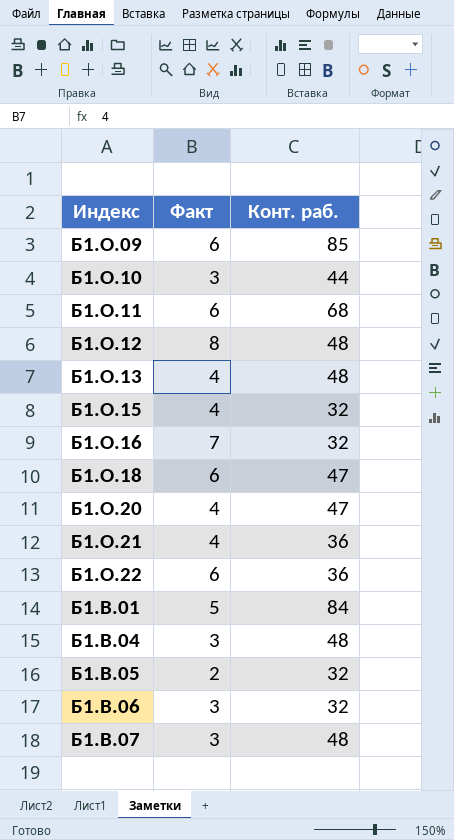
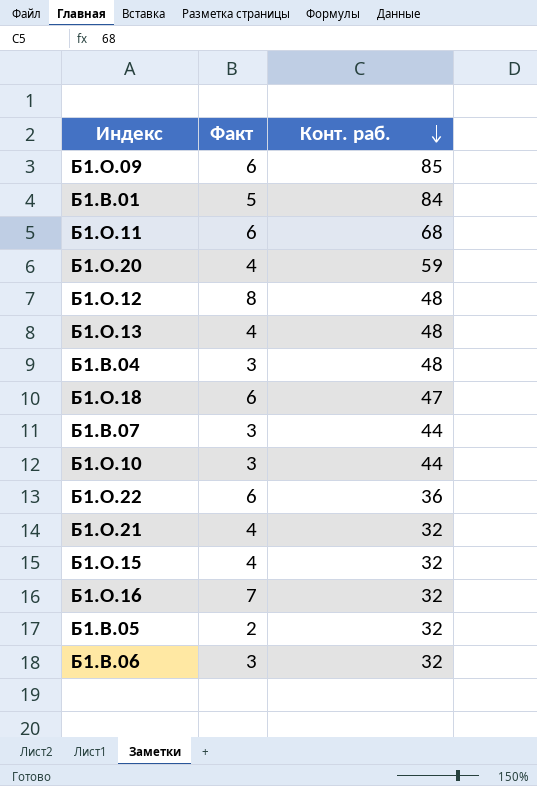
row order: none -> Конт. раб. descending
Б1.О.20 | Конт. раб.: 47 -> 59
Б1.В.07 | Конт. раб.: 48 -> 44
Б1.О.21 | Конт. раб.: 36 -> 32

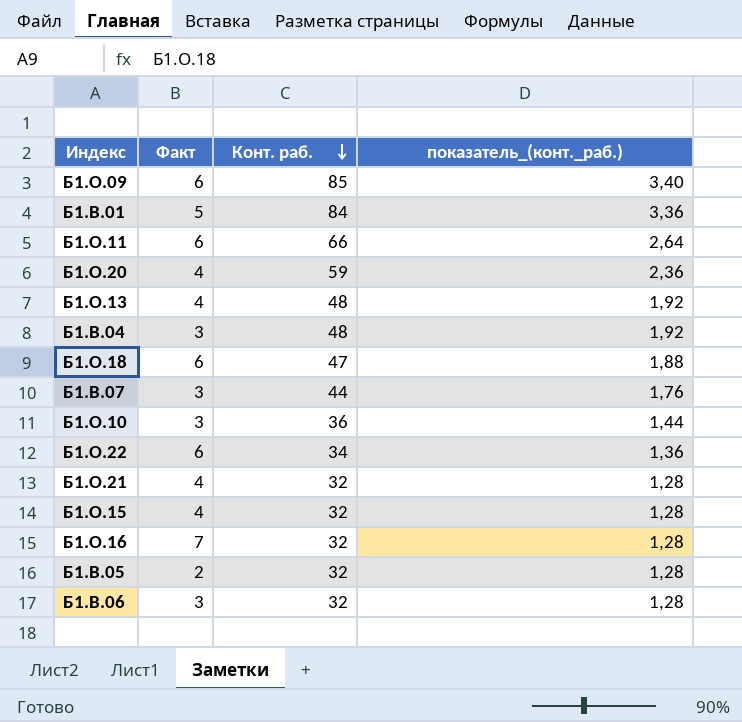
column показатель_(конт._раб.) | formula: none -> [Конт. раб.] * 0,04
row Б1.О.12: 8 | 48 -> none
Б1.О.11 | Конт. раб.: 68 -> 66
Б1.О.10 | Конт. раб.: 44 -> 36
Б1.О.22 | Конт. раб.: 36 -> 34

